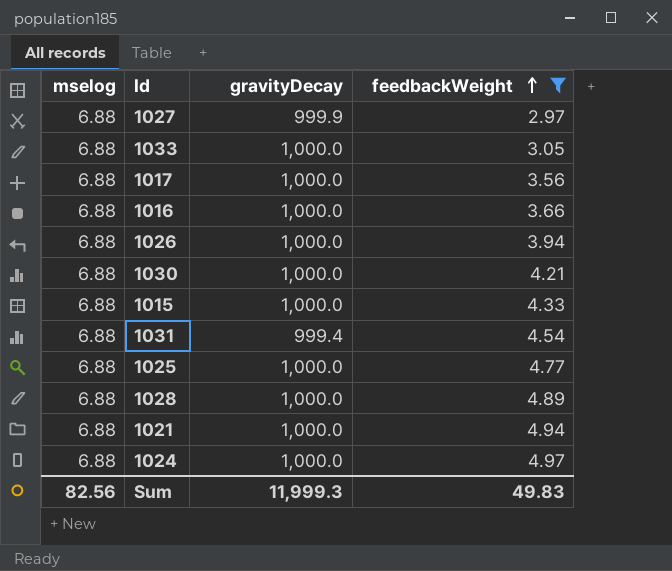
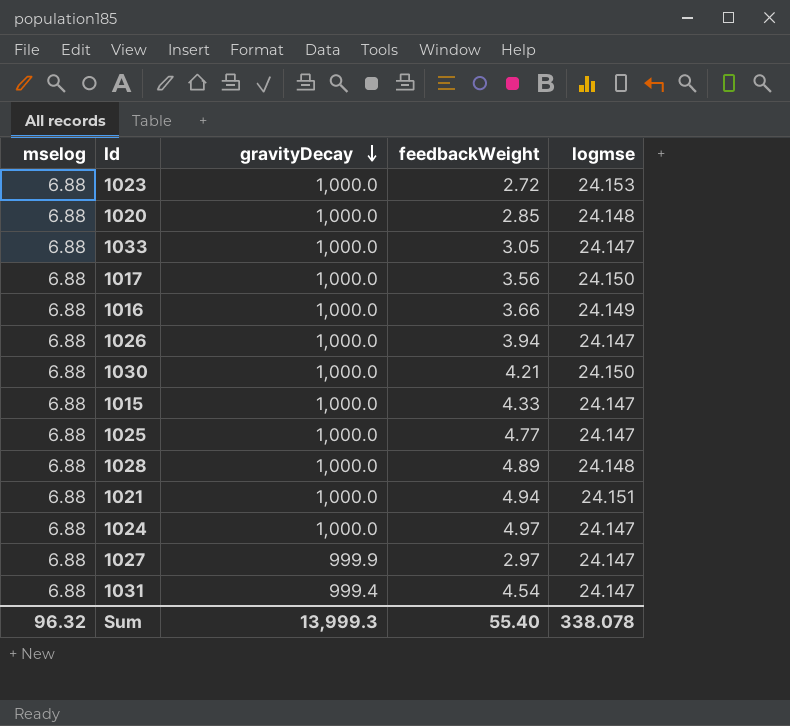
filter: feedbackWeight >= 2.97 -> none
row order: feedbackWeight ascending -> gravityDecay descending
column logmse | position: none -> 5
Sum | mselog: 82.56 -> 96.32
Sum | gravityDecay: 11,999.3 -> 13,999.3
Sum | feedbackWeight: 49.83 -> 55.40

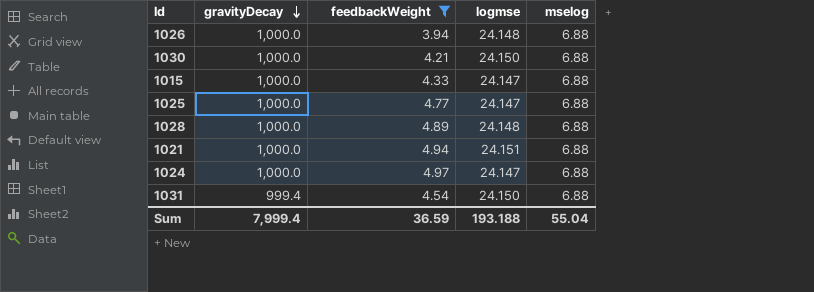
filter: none -> feedbackWeight >= 3.94
column mselog | position: 1 -> 5
1026 | logmse: 24.147 -> 24.148
1031 | logmse: 24.147 -> 24.150
Sum | gravityDecay: 13,999.3 -> 7,999.4
Sum | feedbackWeight: 55.40 -> 36.59
Sum | logmse: 338.078 -> 193.188
Sum | mselog: 96.32 -> 55.04

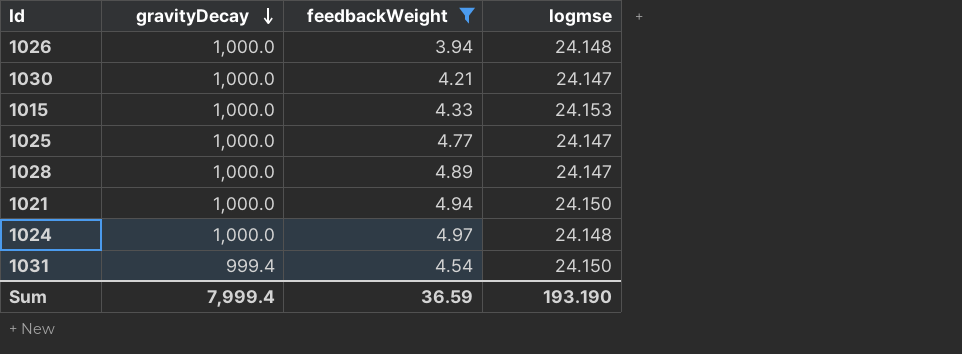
column mselog | position: 5 -> none
1030 | logmse: 24.150 -> 24.147
1015 | logmse: 24.147 -> 24.153
1028 | logmse: 24.148 -> 24.147
1021 | logmse: 24.151 -> 24.150
1024 | logmse: 24.147 -> 24.148
Sum | logmse: 193.188 -> 193.190

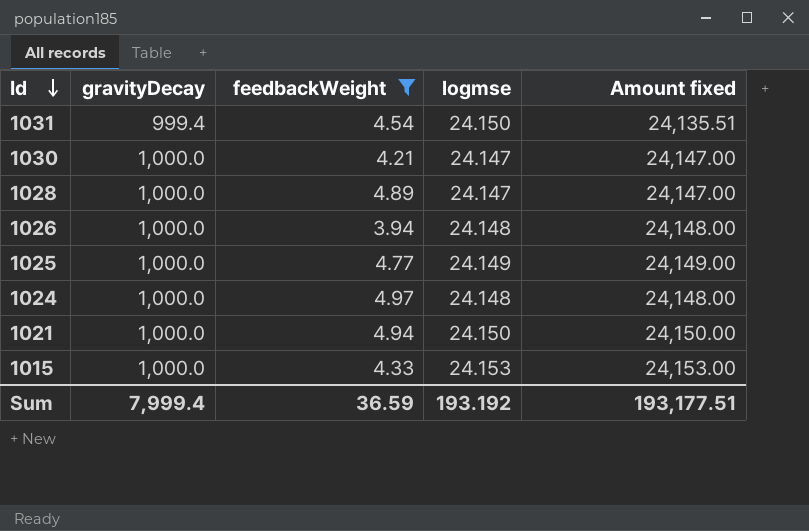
row order: gravityDecay descending -> Id descending
column Amount fixed | formula: none -> [gravityDecay] * [logmse]
1025 | logmse: 24.147 -> 24.149
Sum | logmse: 193.190 -> 193.192

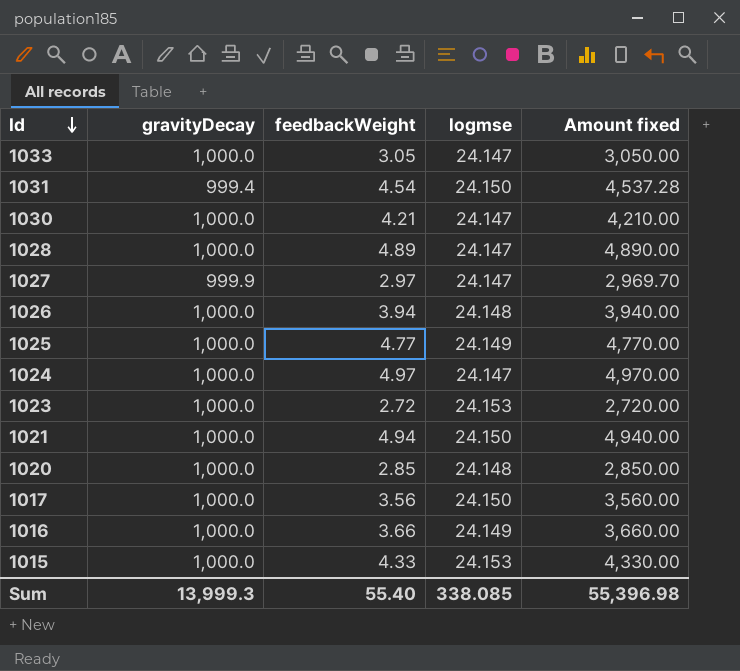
filter: feedbackWeight >= 3.94 -> none
column Amount fixed | formula: [gravityDecay] * [logmse] -> [gravityDecay] * [feedbackWeight]
1024 | logmse: 24.148 -> 24.147
Sum | gravityDecay: 7,999.4 -> 13,999.3
Sum | feedbackWeight: 36.59 -> 55.40
Sum | logmse: 193.192 -> 338.085
Sum | Amount fixed: 193,177.51 -> 55,396.98

